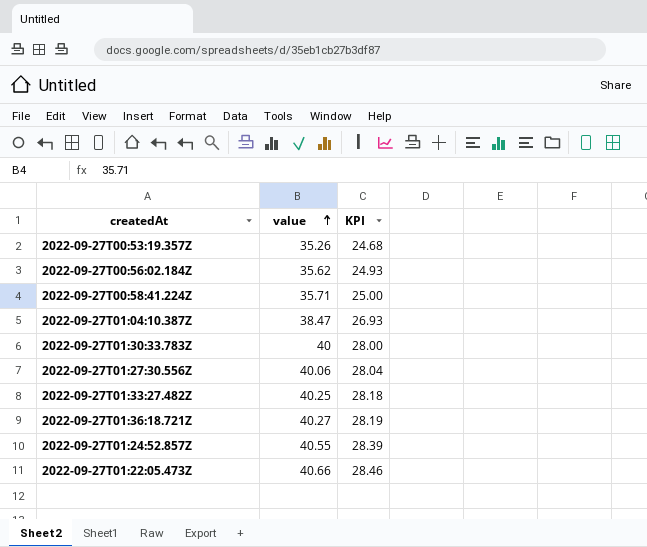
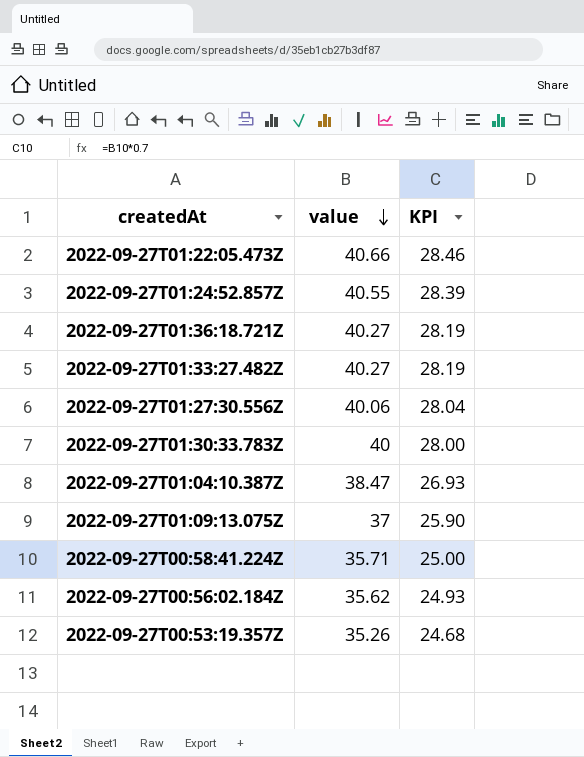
row order: value ascending -> value descending
2022-09-27T01:33:27.482Z | value: 40.25 -> 40.27
2022-09-27T01:33:27.482Z | KPI: 28.18 -> 28.19
row 2022-09-27T01:09:13.075Z: none -> 37 | 25.90

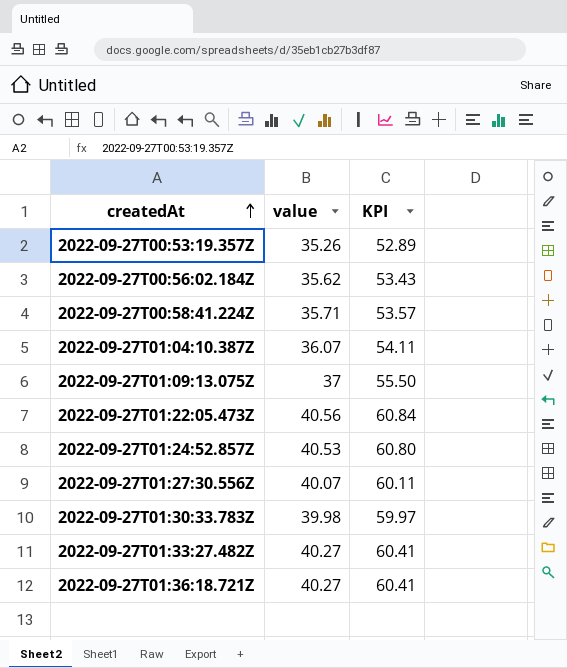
row order: value descending -> createdAt ascending
column KPI | formula: [value] * 0.7 -> [value] * 1.5
2022-09-27T01:04:10.387Z | value: 38.47 -> 36.07
2022-09-27T01:22:05.473Z | value: 40.66 -> 40.56
2022-09-27T01:24:52.857Z | value: 40.55 -> 40.53
2022-09-27T01:27:30.556Z | value: 40.06 -> 40.07
2022-09-27T01:30:33.783Z | value: 40 -> 39.98

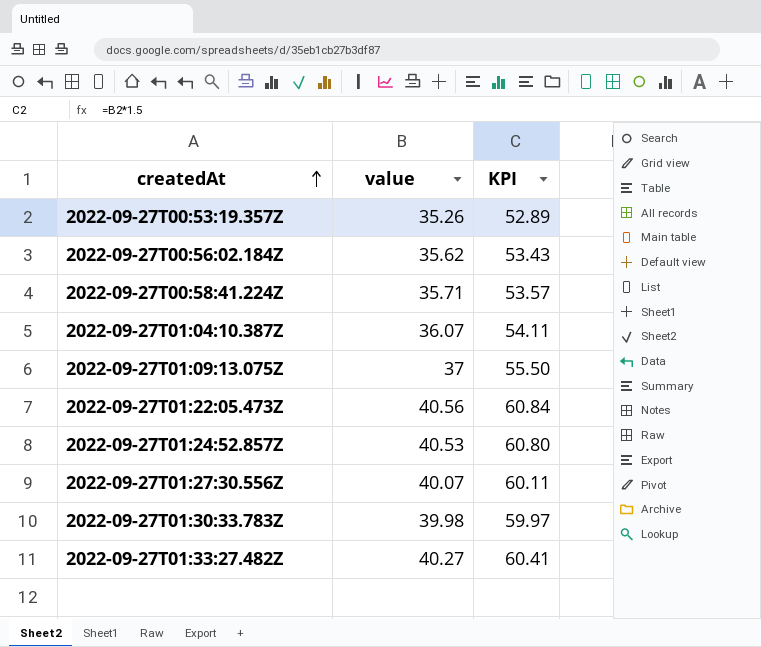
row 2022-09-27T01:36:18.721Z: 40.27 | 60.41 -> none

